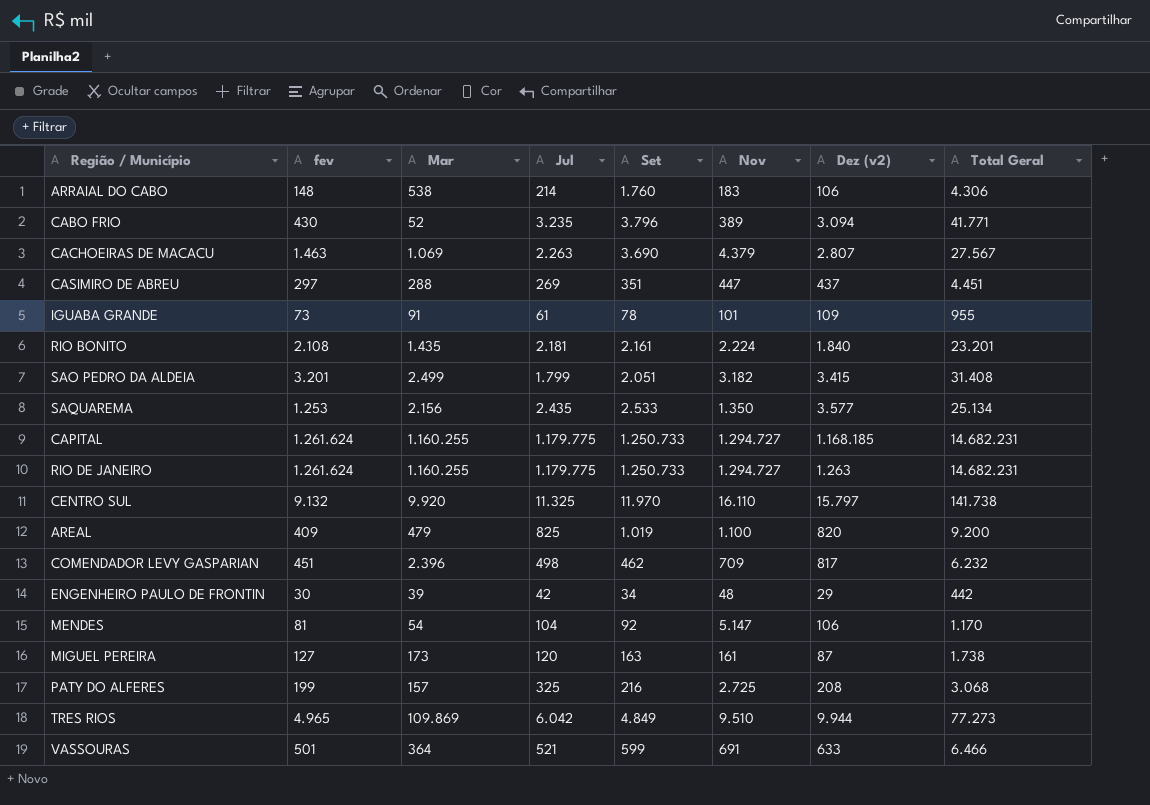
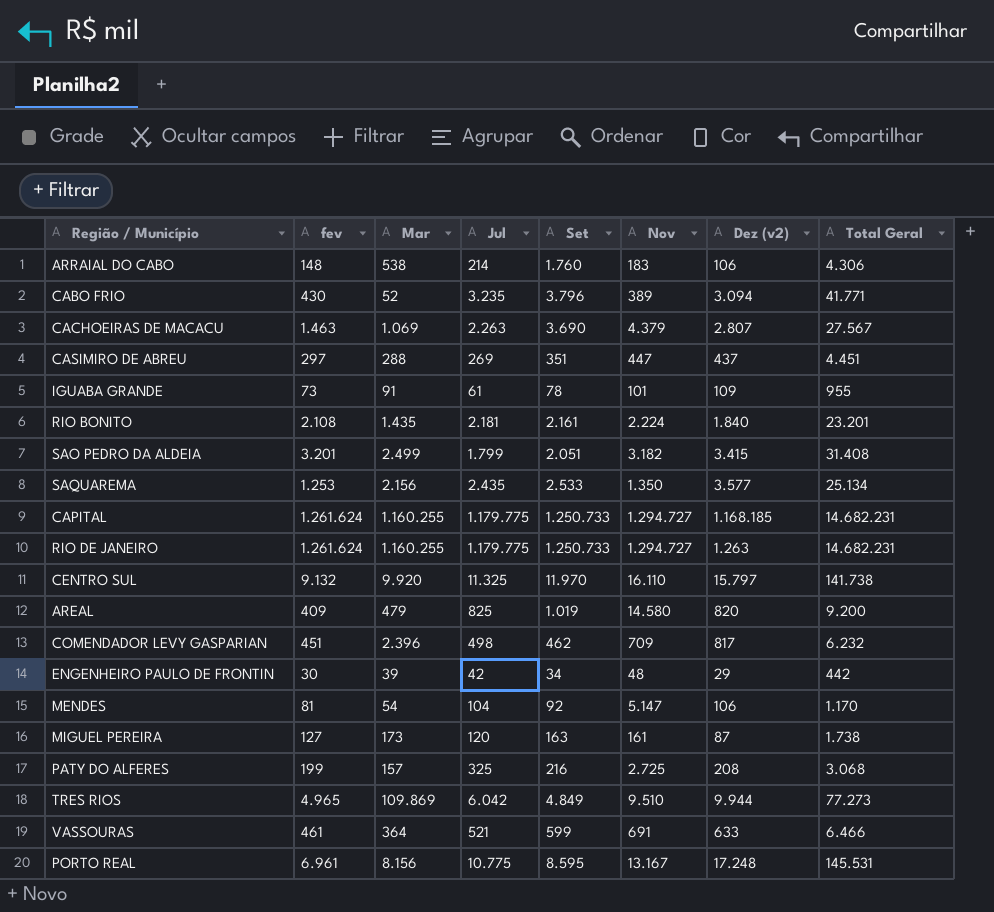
AREAL | Nov: 1.100 -> 14.580
VASSOURAS | fev: 501 -> 461
row PORTO REAL: none -> 6.961 | 8.156 | 10.775 | 8.595 | 13.167 | 17.248 | 145.531

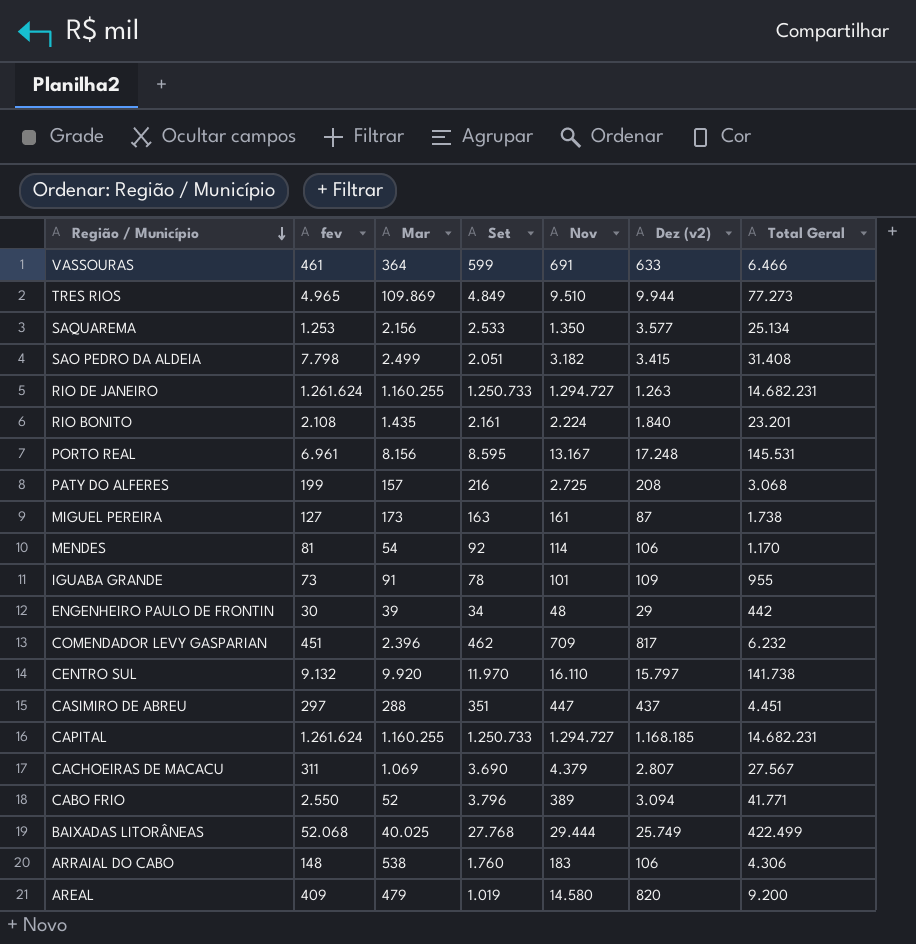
row order: none -> Região / Município descending
column Jul | position: 4 -> none
SAO PEDRO DA ALDEIA | fev: 3.201 -> 7.798
MENDES | Nov: 5.147 -> 114
CACHOEIRAS DE MACACU | fev: 1.463 -> 311
CABO FRIO | fev: 430 -> 2.550
row BAIXADAS LITORÂNEAS: none -> 52.068 | 40.025 | 27.768 | 29.444 | 25.749 | 422.499

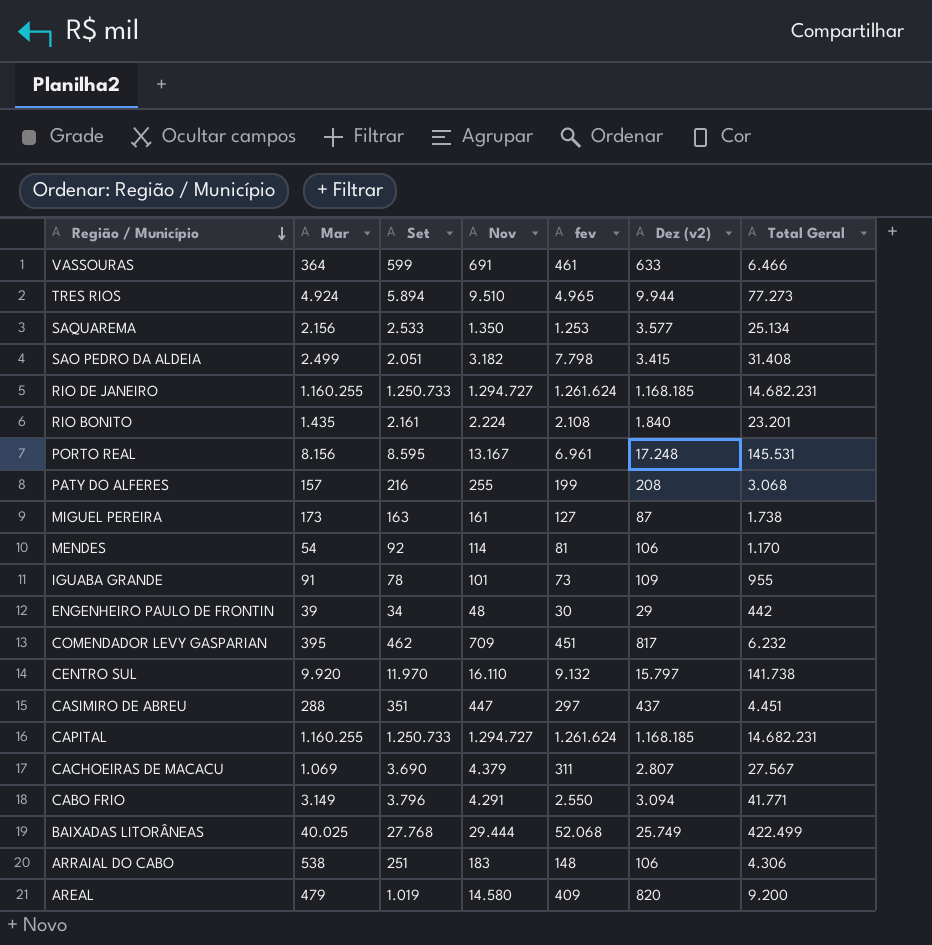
column fev | position: 2 -> 5
TRES RIOS | Mar: 109.869 -> 4.924
TRES RIOS | Set: 4.849 -> 5.894
RIO DE JANEIRO | Dez (v2): 1.263 -> 1.168.185
PATY DO ALFERES | Nov: 2.725 -> 255
COMENDADOR LEVY GASPARIAN | Mar: 2.396 -> 395
CABO FRIO | Mar: 52 -> 3.149
CABO FRIO | Nov: 389 -> 4.291
ARRAIAL DO CABO | Set: 1.760 -> 251

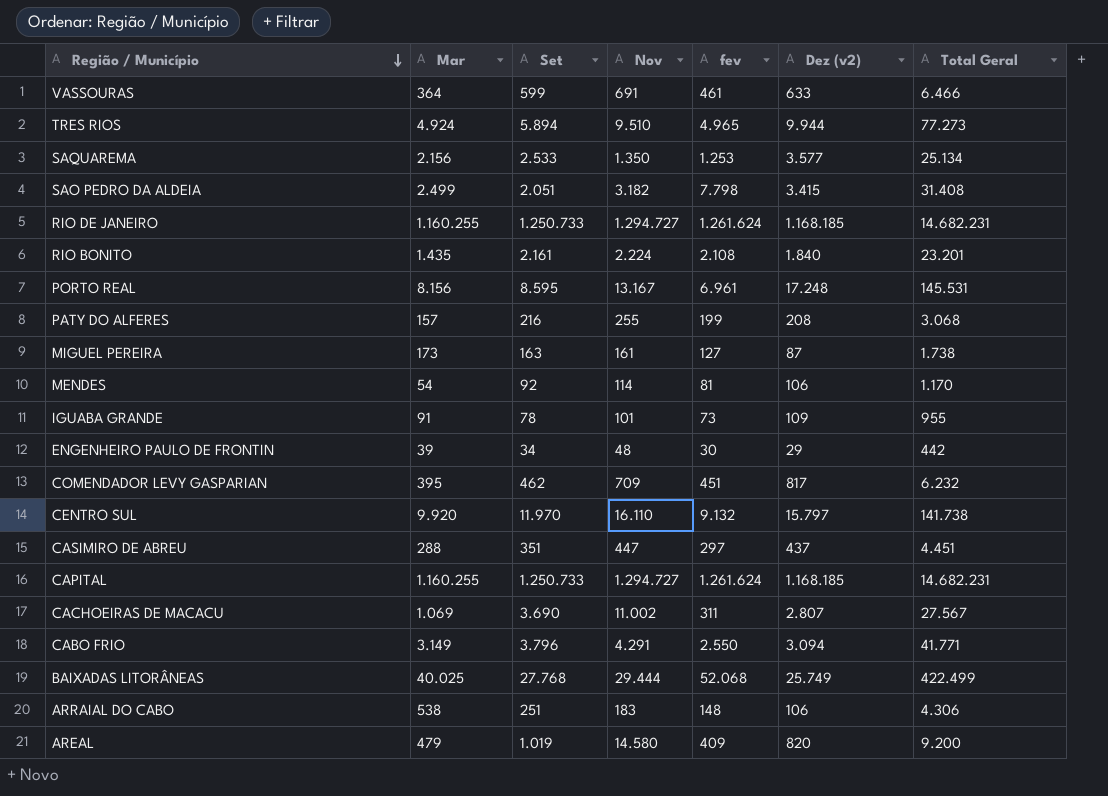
CACHOEIRAS DE MACACU | Nov: 4.379 -> 11.002

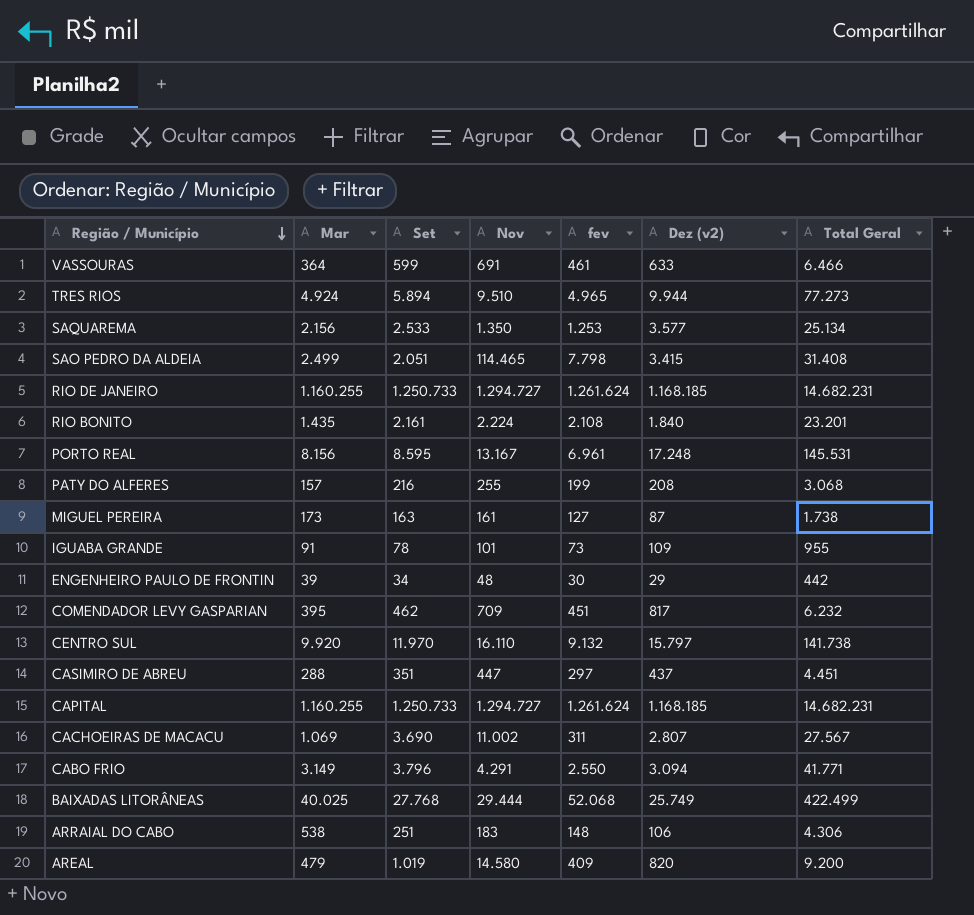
row MENDES: 54 | 92 | 114 | 81 | 106 | 1.170 -> none
SAO PEDRO DA ALDEIA | Nov: 3.182 -> 114.465

